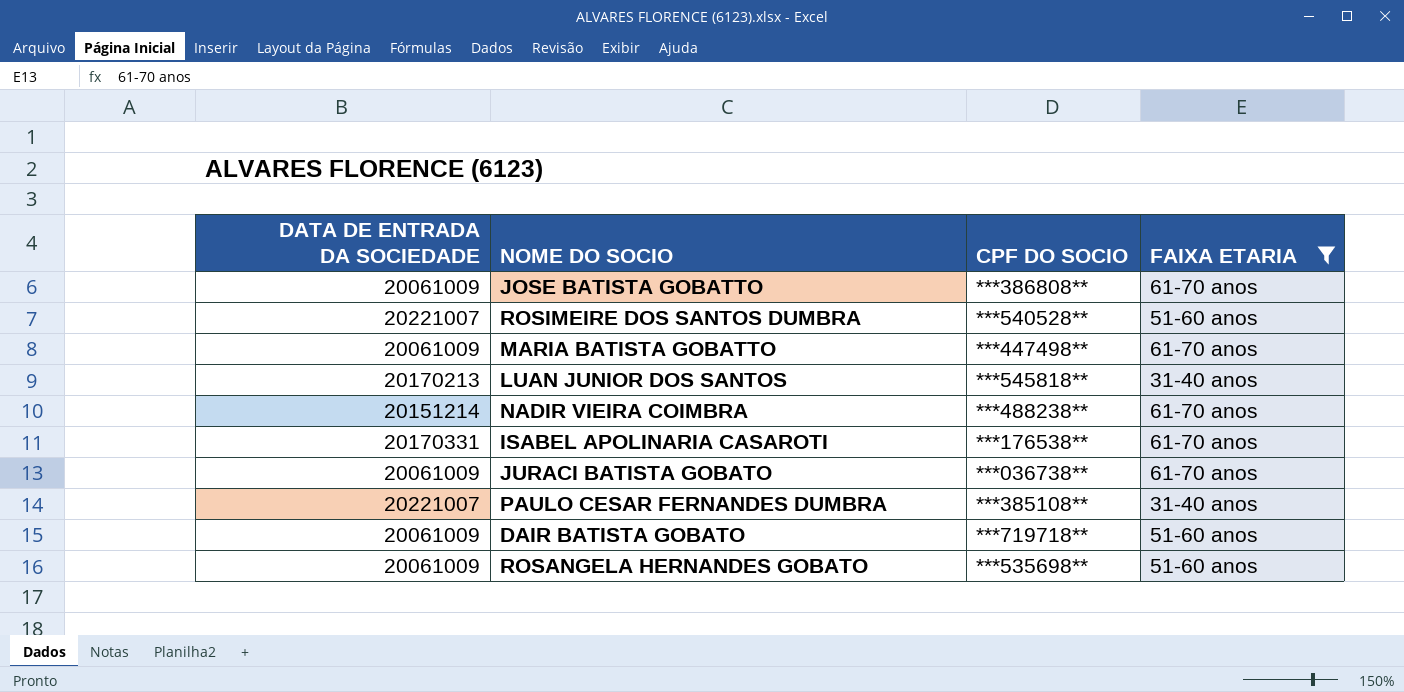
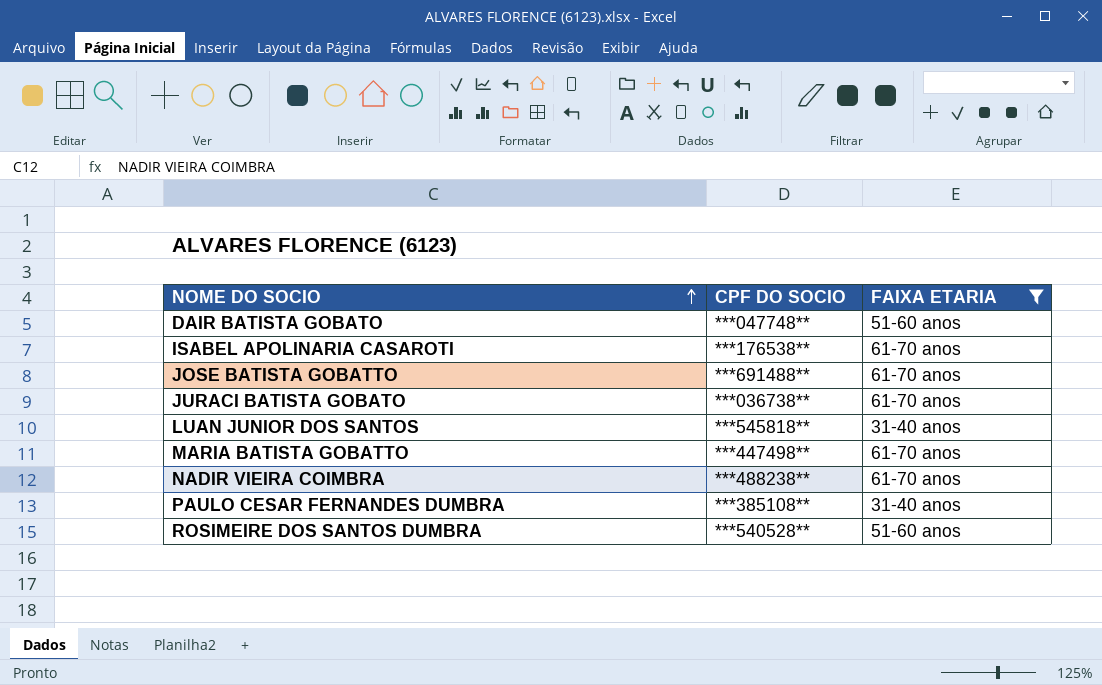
row order: none -> NOME DO SOCIO ascending
column DATA DE ENTRADA DA SOCIEDADE | position: 1 -> none
row ROSANGELA HERNANDES GOBATO: 20061009 | ***535698** | 51-60 anos -> none
DAIR BATISTA GOBATO | CPF DO SOCIO: ***719718** -> ***047748**
JOSE BATISTA GOBATTO | CPF DO SOCIO: ***386808** -> ***691488**

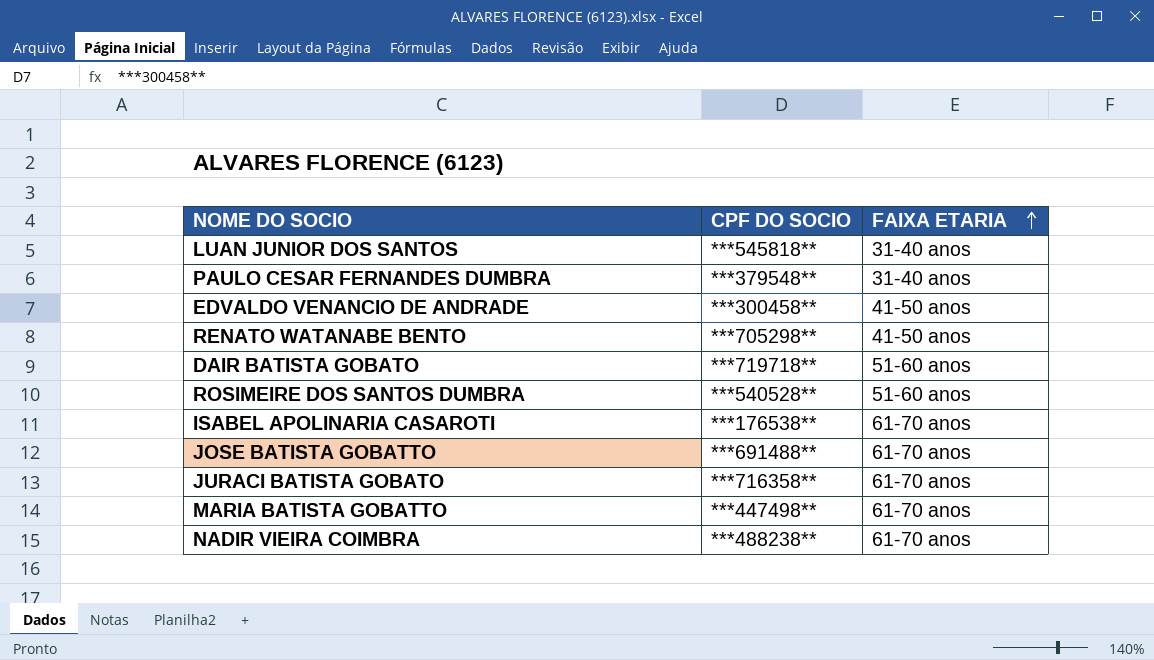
filter: FAIXA ETARIA != 41-50 anos -> none
row order: NOME DO SOCIO ascending -> FAIXA ETARIA ascending
PAULO CESAR FERNANDES DUMBRA | CPF DO SOCIO: ***385108** -> ***379548**
DAIR BATISTA GOBATO | CPF DO SOCIO: ***047748** -> ***719718**
JURACI BATISTA GOBATO | CPF DO SOCIO: ***036738** -> ***716358**

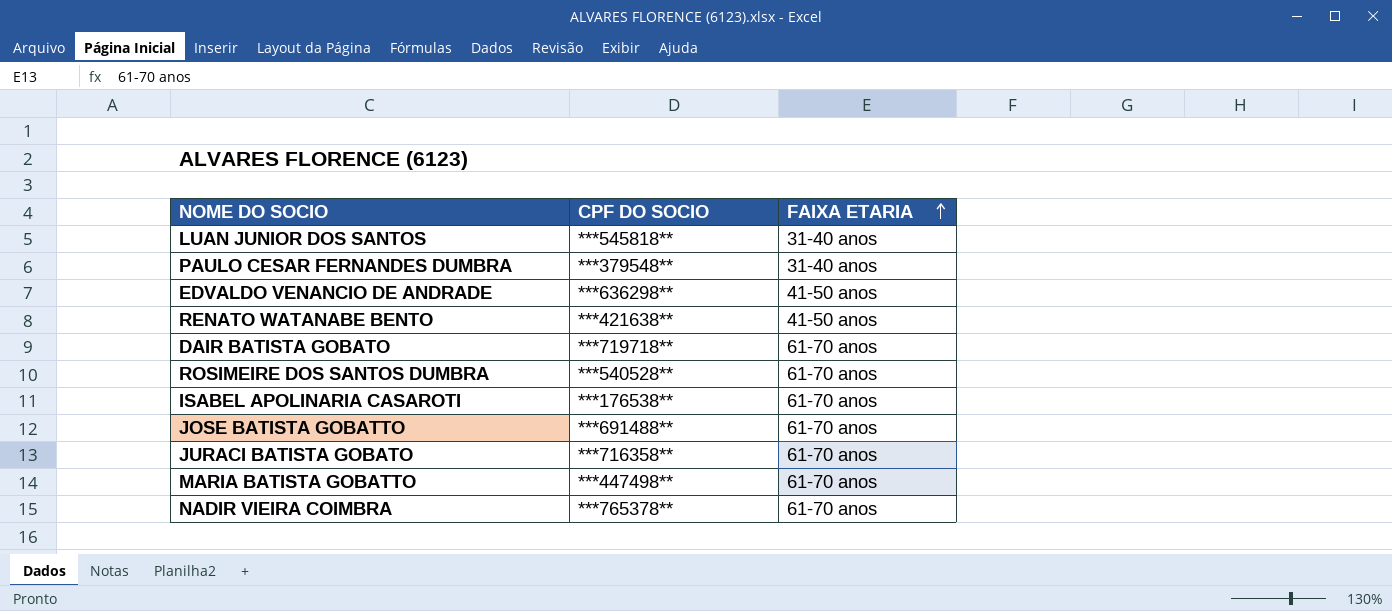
EDVALDO VENANCIO DE ANDRADE | CPF DO SOCIO: ***300458** -> ***636298**
RENATO WATANABE BENTO | CPF DO SOCIO: ***705298** -> ***421638**
DAIR BATISTA GOBATO | FAIXA ETARIA: 51-60 anos -> 61-70 anos
ROSIMEIRE DOS SANTOS DUMBRA | FAIXA ETARIA: 51-60 anos -> 61-70 anos
NADIR VIEIRA COIMBRA | CPF DO SOCIO: ***488238** -> ***765378**

